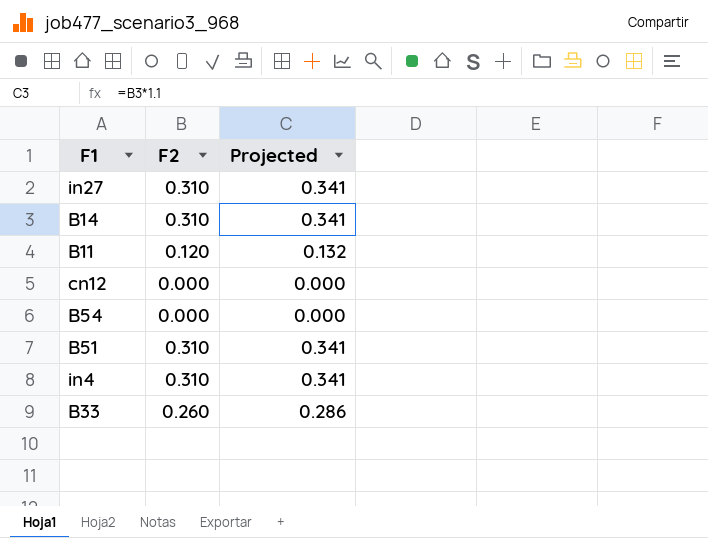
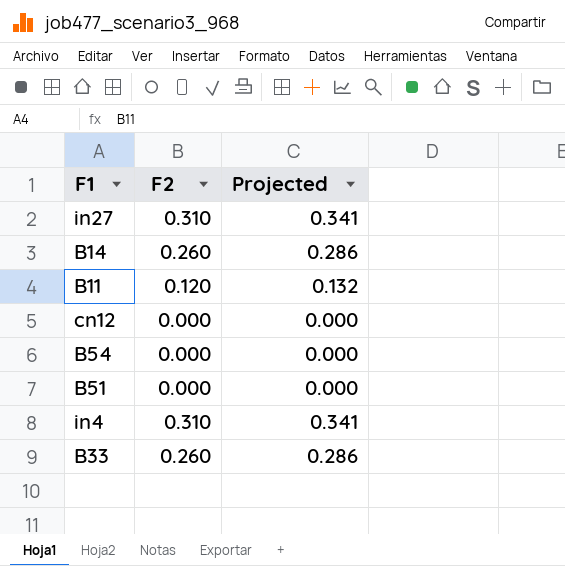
B14 | F2: 0.310 -> 0.260
B14 | Projected: 0.341 -> 0.286
B51 | F2: 0.310 -> 0.000
B51 | Projected: 0.341 -> 0.000

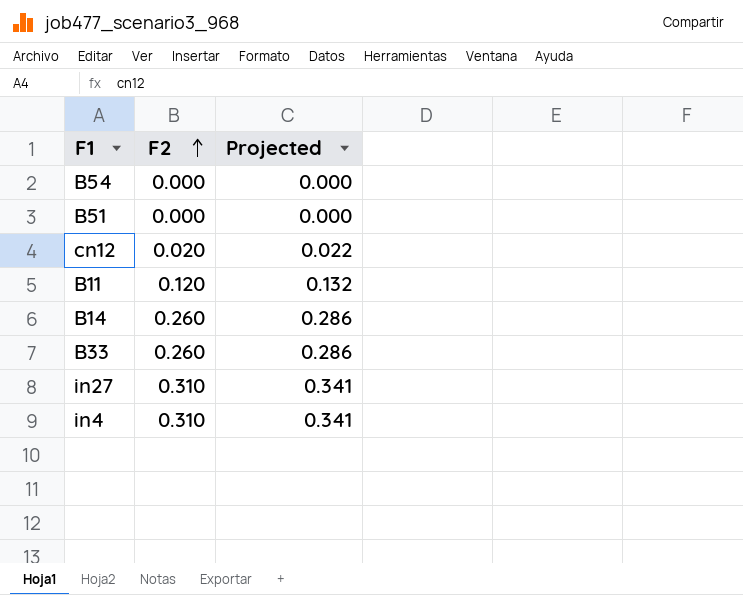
row order: none -> F2 ascending
cn12 | F2: 0.000 -> 0.020
cn12 | Projected: 0.000 -> 0.022

